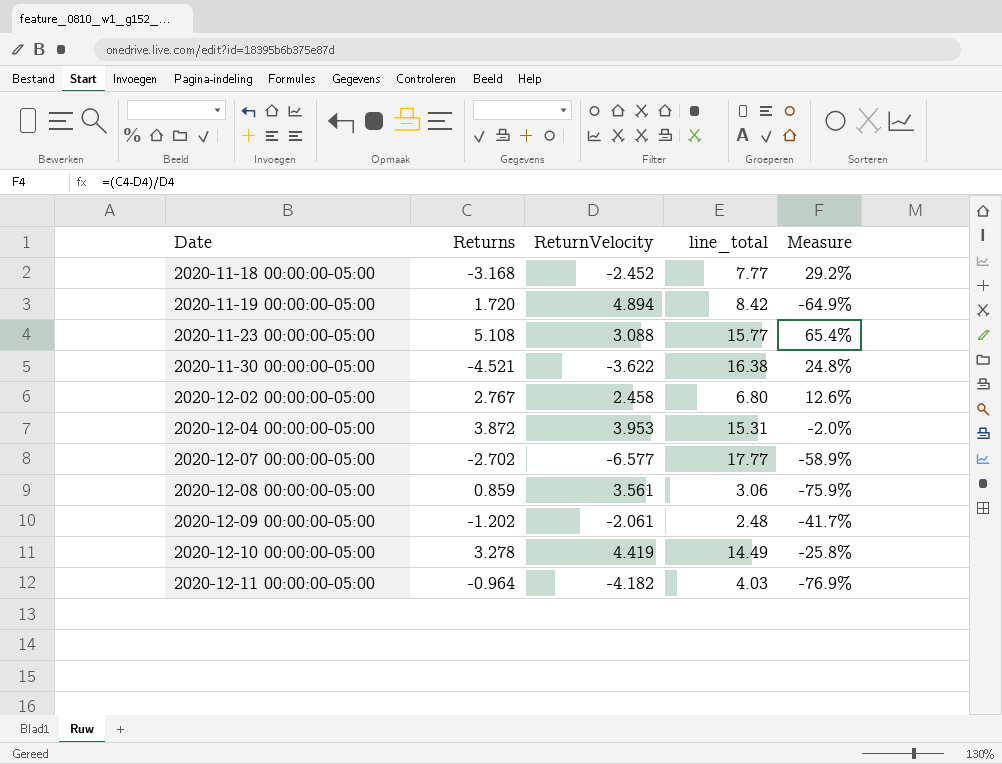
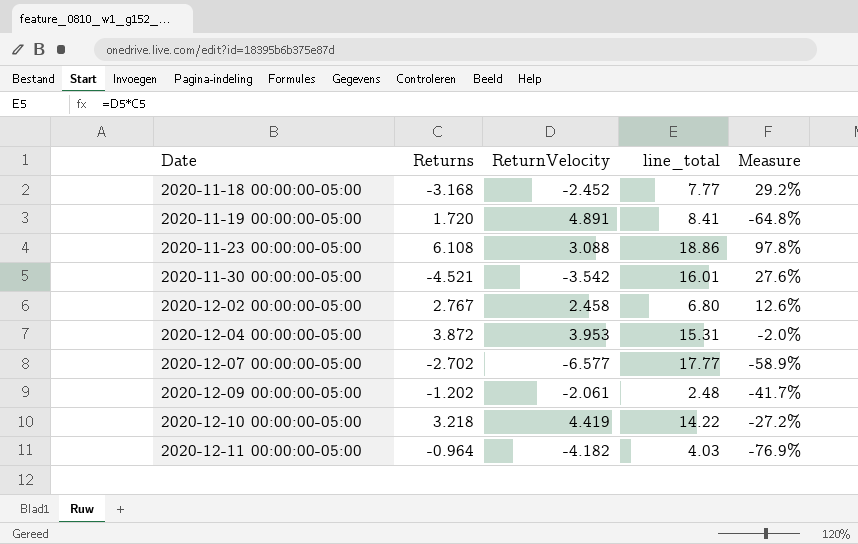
row 2020-12-08 00:00:00-05:00: 0.859 | 3.561 | 3.06 | -75.9% -> none
2020-11-19 00:00:00-05:00 | ReturnVelocity: 4.894 -> 4.891
2020-11-19 00:00:00-05:00 | line_total: 8.42 -> 8.41
2020-11-19 00:00:00-05:00 | Measure: -64.9% -> -64.8%
2020-11-23 00:00:00-05:00 | Returns: 5.108 -> 6.108
2020-11-23 00:00:00-05:00 | line_total: 15.77 -> 18.86
2020-11-23 00:00:00-05:00 | Measure: 65.4% -> 97.8%
2020-11-30 00:00:00-05:00 | ReturnVelocity: -3.622 -> -3.542
2020-11-30 00:00:00-05:00 | line_total: 16.38 -> 16.01
2020-11-30 00:00:00-05:00 | Measure: 24.8% -> 27.6%
2020-12-10 00:00:00-05:00 | Returns: 3.278 -> 3.218
2020-12-10 00:00:00-05:00 | line_total: 14.49 -> 14.22
2020-12-10 00:00:00-05:00 | Measure: -25.8% -> -27.2%

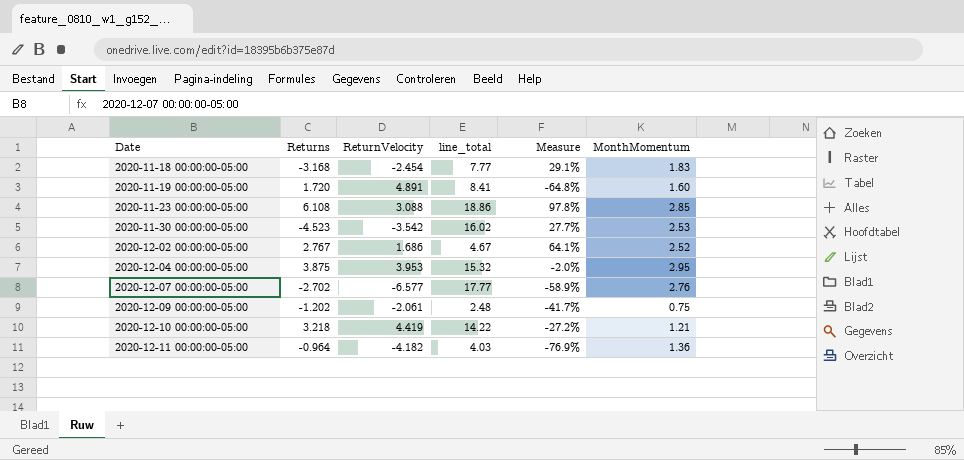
column MonthMomentum | position: none -> 6
2020-11-18 00:00:00-05:00 | ReturnVelocity: -2.452 -> -2.454
2020-11-18 00:00:00-05:00 | Measure: 29.2% -> 29.1%
2020-11-30 00:00:00-05:00 | Returns: -4.521 -> -4.523
2020-11-30 00:00:00-05:00 | line_total: 16.01 -> 16.02
2020-11-30 00:00:00-05:00 | Measure: 27.6% -> 27.7%
2020-12-02 00:00:00-05:00 | ReturnVelocity: 2.458 -> 1.686
2020-12-02 00:00:00-05:00 | line_total: 6.80 -> 4.67
2020-12-02 00:00:00-05:00 | Measure: 12.6% -> 64.1%
2020-12-04 00:00:00-05:00 | Returns: 3.872 -> 3.875
2020-12-04 00:00:00-05:00 | line_total: 15.31 -> 15.32

